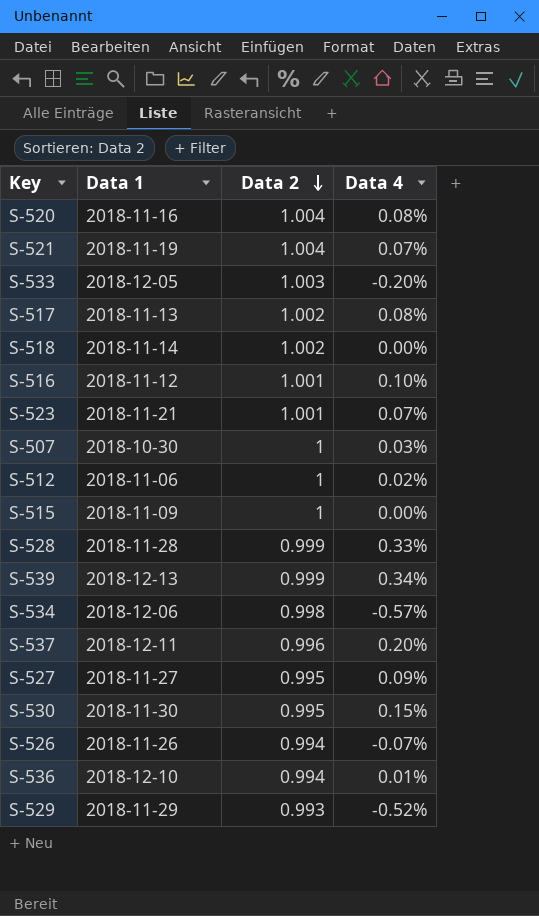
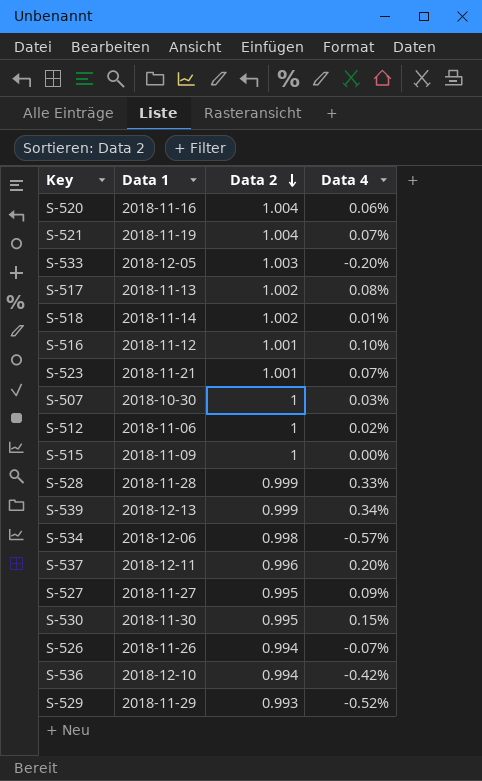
S-520 | Data 4: 0.08% -> 0.06%
S-518 | Data 4: 0.00% -> 0.01%
S-536 | Data 4: 0.01% -> -0.42%

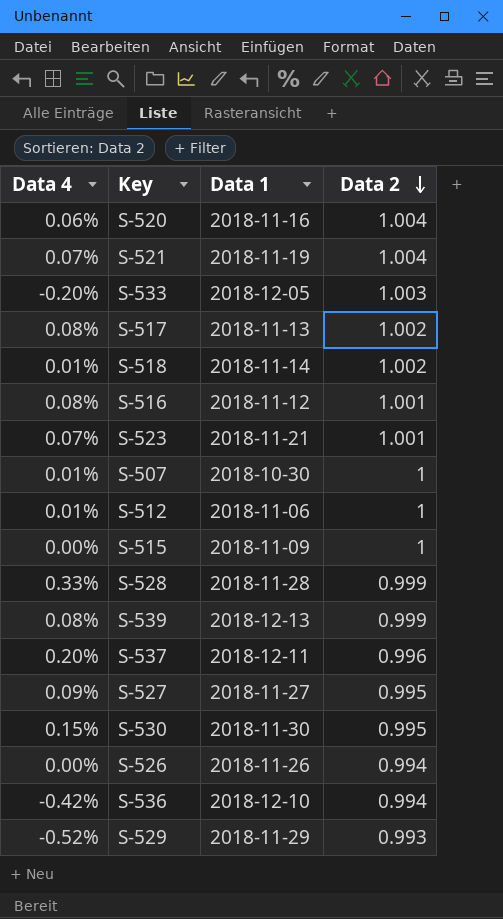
column Data 4 | position: 4 -> 1
row S-534: 2018-12-06 | 0.998 | -0.57% -> none
S-516 | Data 4: 0.10% -> 0.08%
S-507 | Data 4: 0.03% -> 0.01%
S-512 | Data 4: 0.02% -> 0.01%
S-539 | Data 4: 0.34% -> 0.08%
S-526 | Data 4: -0.07% -> 0.00%

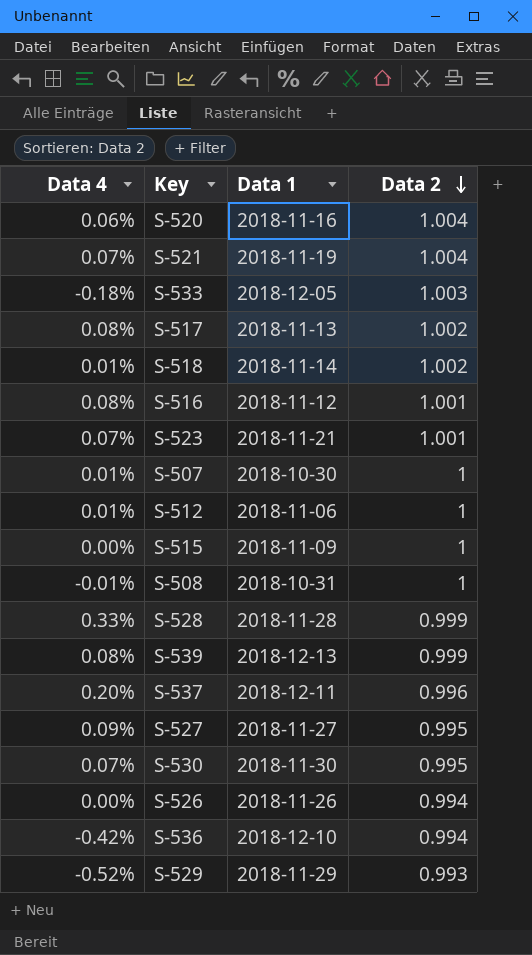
S-533 | Data 4: -0.20% -> -0.18%
row S-508: none -> -0.01% | 2018-10-31 | 1
S-530 | Data 4: 0.15% -> 0.07%

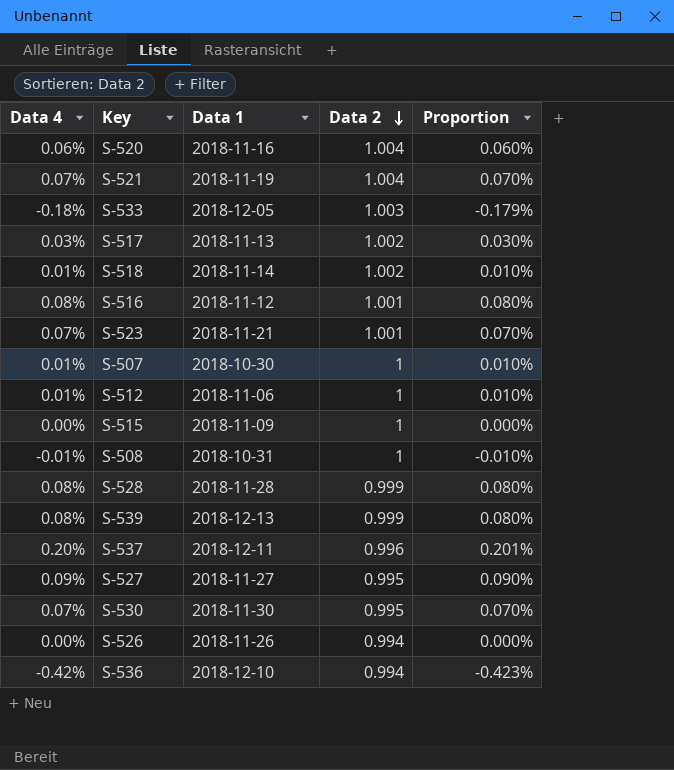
column Proportion | formula: none -> [Data 4] / [Data 2]
row S-529: -0.52% | 2018-11-29 | 0.993 -> none
S-517 | Data 4: 0.08% -> 0.03%
S-528 | Data 4: 0.33% -> 0.08%

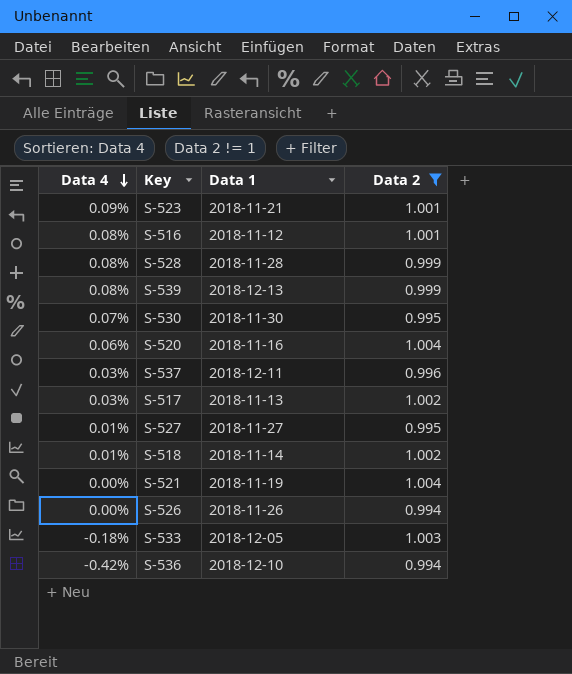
filter: none -> Data 2 != 1
row order: Data 2 descending -> Data 4 descending
column Proportion | formula: [Data 4] / [Data 2] -> none
S-523 | Data 4: 0.07% -> 0.09%
S-537 | Data 4: 0.20% -> 0.03%
S-527 | Data 4: 0.09% -> 0.01%
S-521 | Data 4: 0.07% -> 0.00%

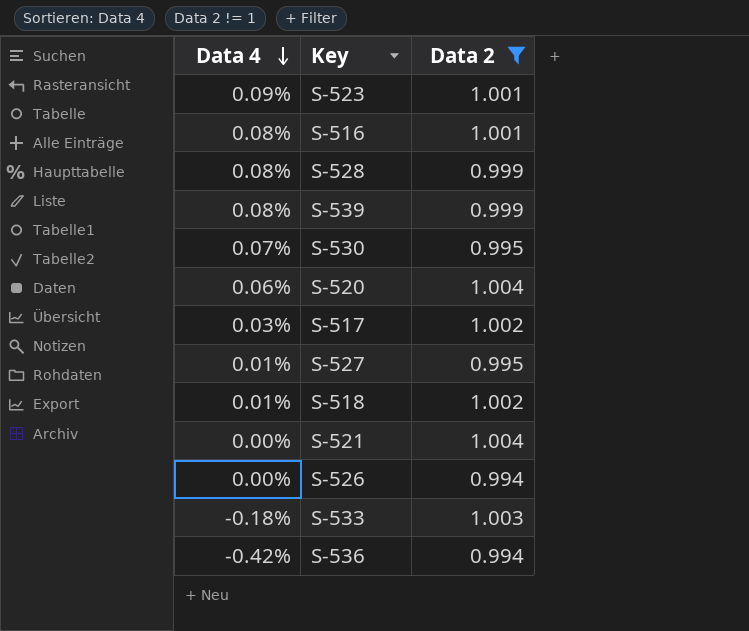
column Data 1 | position: 3 -> none
row S-537: 0.03% | 2018-12-11 | 0.996 -> none

